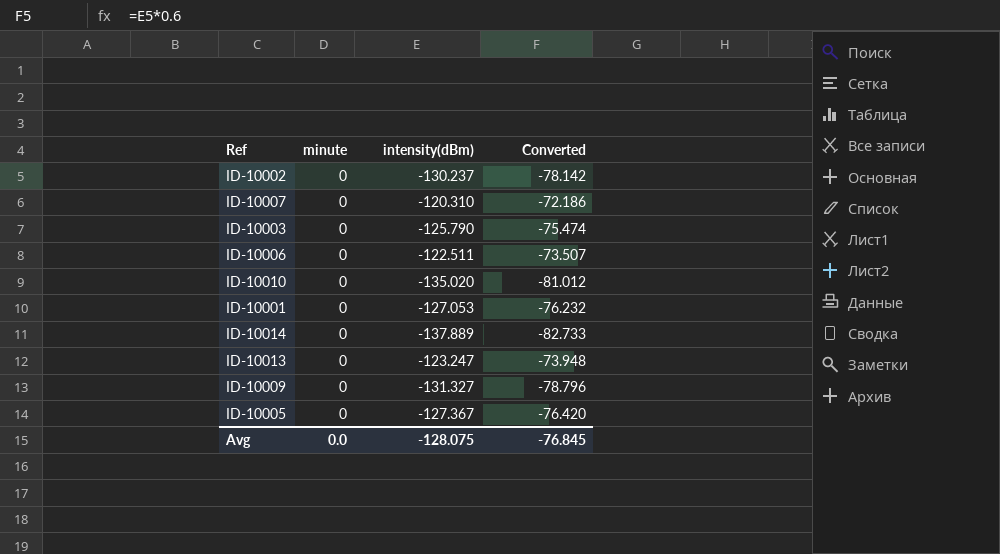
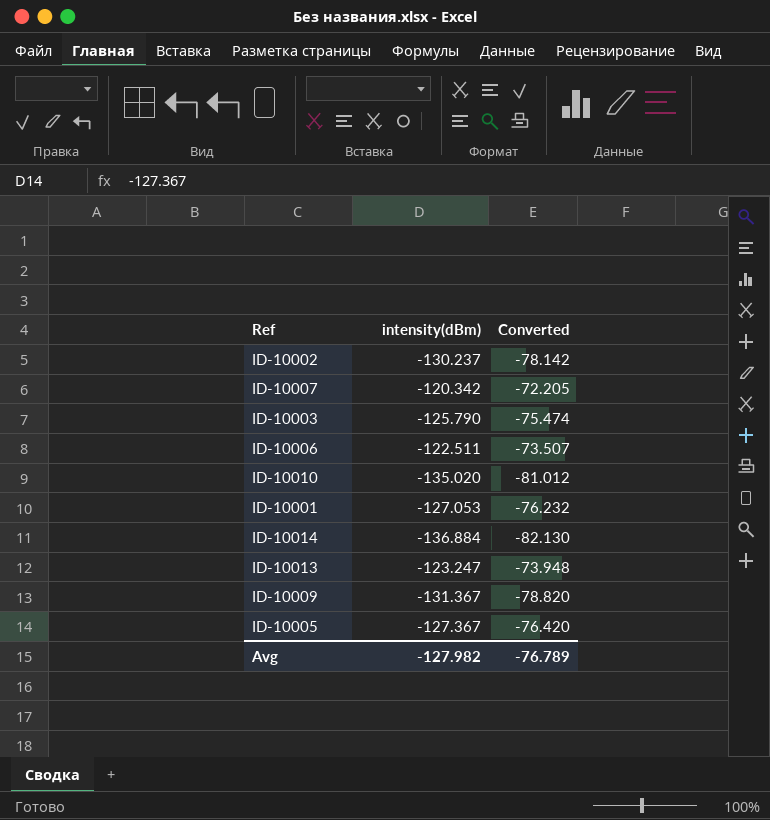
column minute | position: 2 -> none
ID-10007 | intensity(dBm): -120.310 -> -120.342
ID-10007 | Converted: -72.186 -> -72.205
ID-10014 | intensity(dBm): -137.889 -> -136.884
ID-10014 | Converted: -82.733 -> -82.130
ID-10009 | intensity(dBm): -131.327 -> -131.367
ID-10009 | Converted: -78.796 -> -78.820
Avg | intensity(dBm): -128.075 -> -127.982
Avg | Converted: -76.845 -> -76.789

